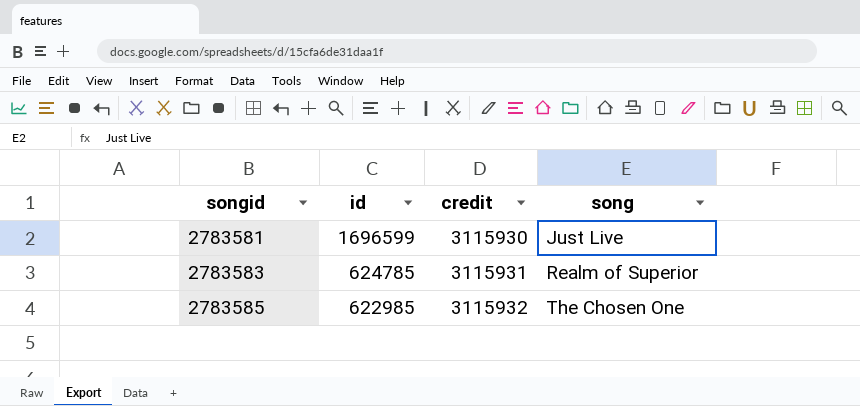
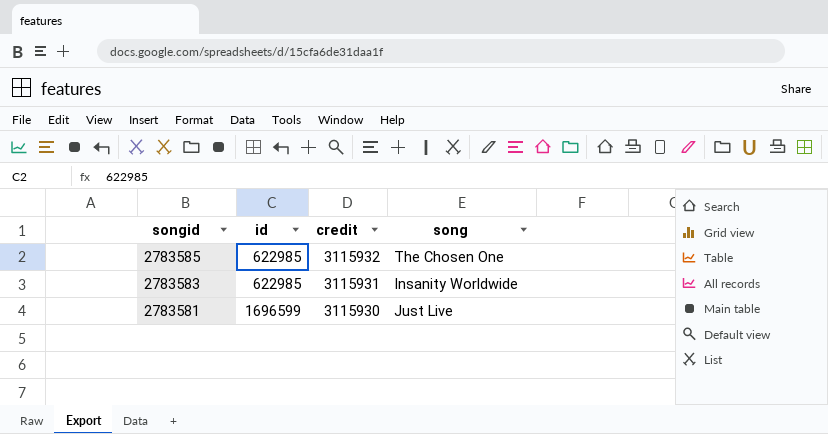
row order: songid ascending -> songid descending
2783583 | id: 624785 -> 622985
2783583 | song: Realm of Superior -> Insanity Worldwide

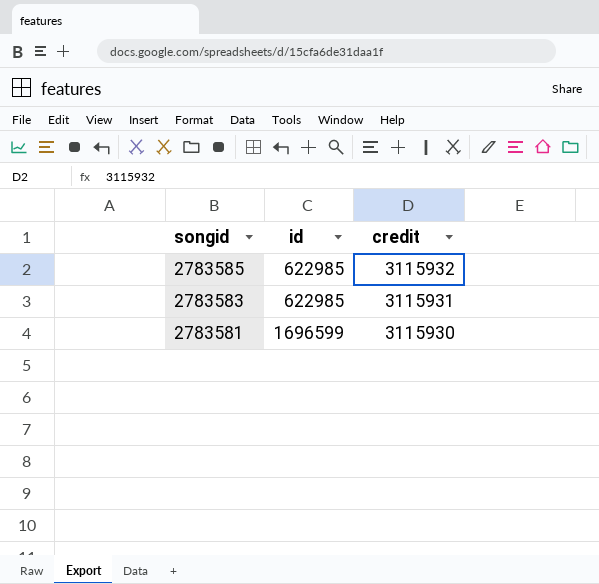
column song | position: 4 -> none

